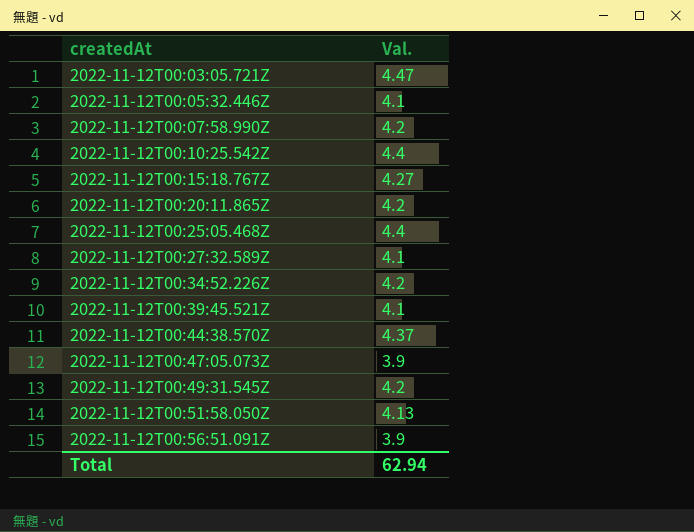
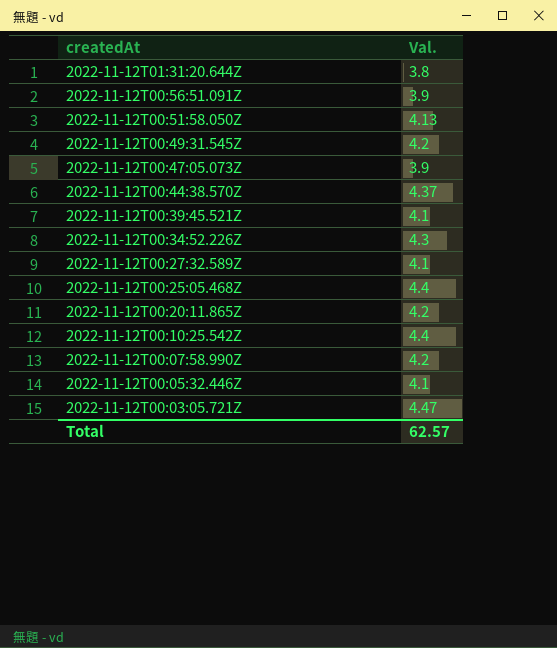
row order: createdAt ascending -> createdAt descending
row 2022-11-12T00:15:18.767Z: 4.27 -> none
row 2022-11-12T01:31:20.644Z: none -> 3.8
2022-11-12T00:34:52.226Z | Val.: 4.2 -> 4.3
Total | Val.: 62.94 -> 62.57

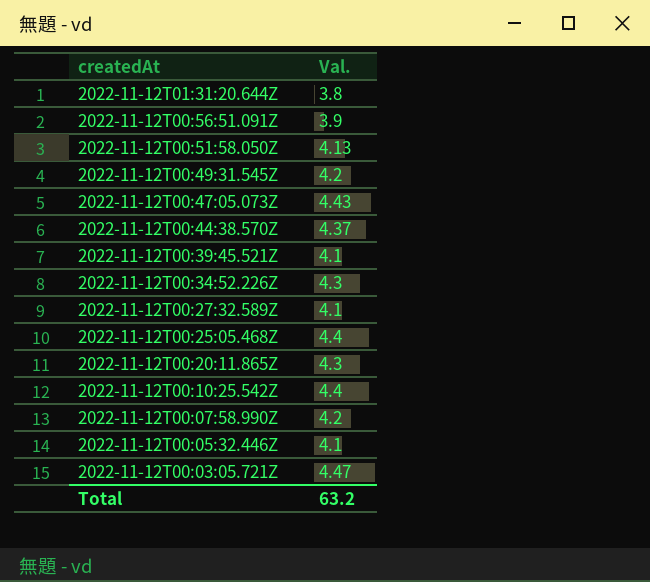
2022-11-12T00:47:05.073Z | Val.: 3.9 -> 4.43
2022-11-12T00:20:11.865Z | Val.: 4.2 -> 4.3
Total | Val.: 62.57 -> 63.2

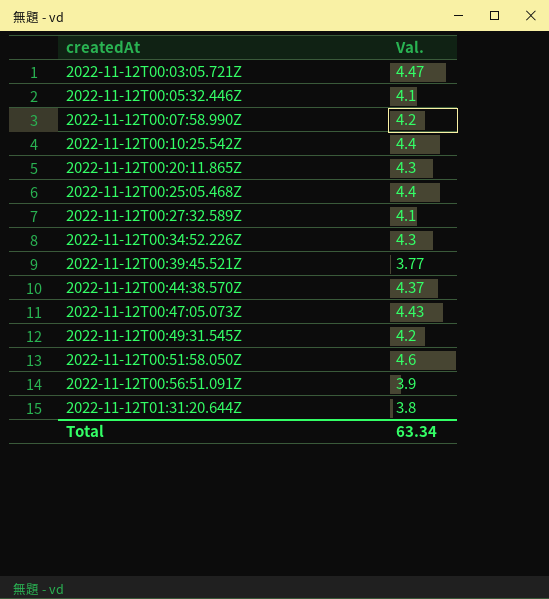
row order: createdAt descending -> createdAt ascending
2022-11-12T00:39:45.521Z | Val.: 4.1 -> 3.77
2022-11-12T00:51:58.050Z | Val.: 4.13 -> 4.6
Total | Val.: 63.2 -> 63.34

